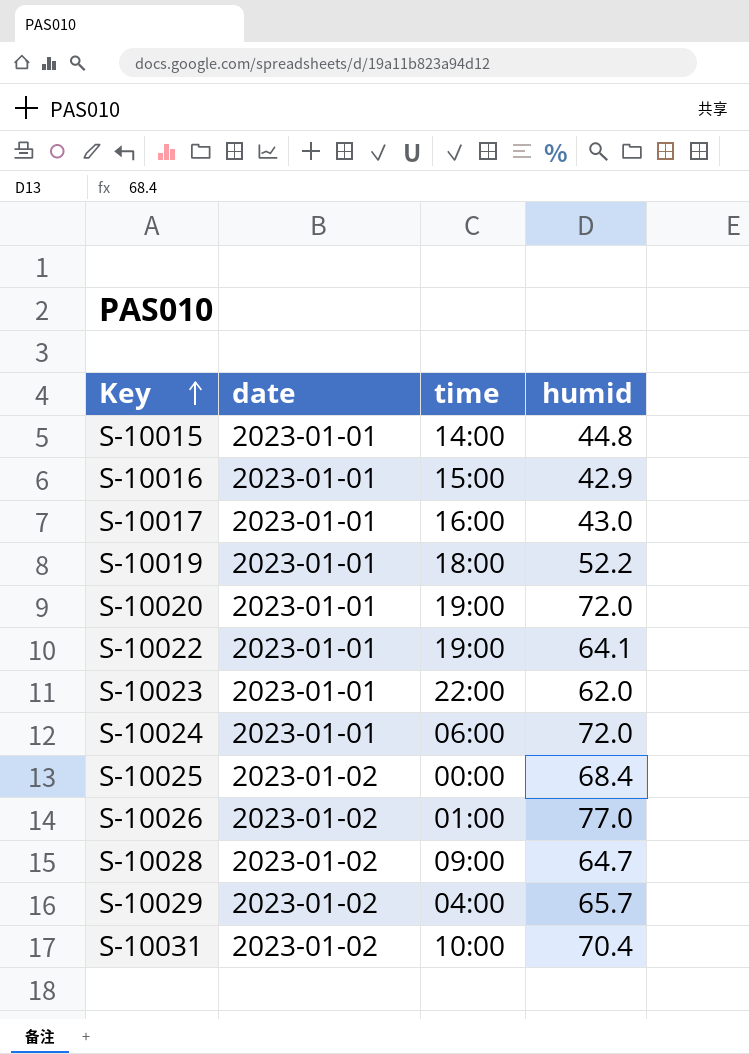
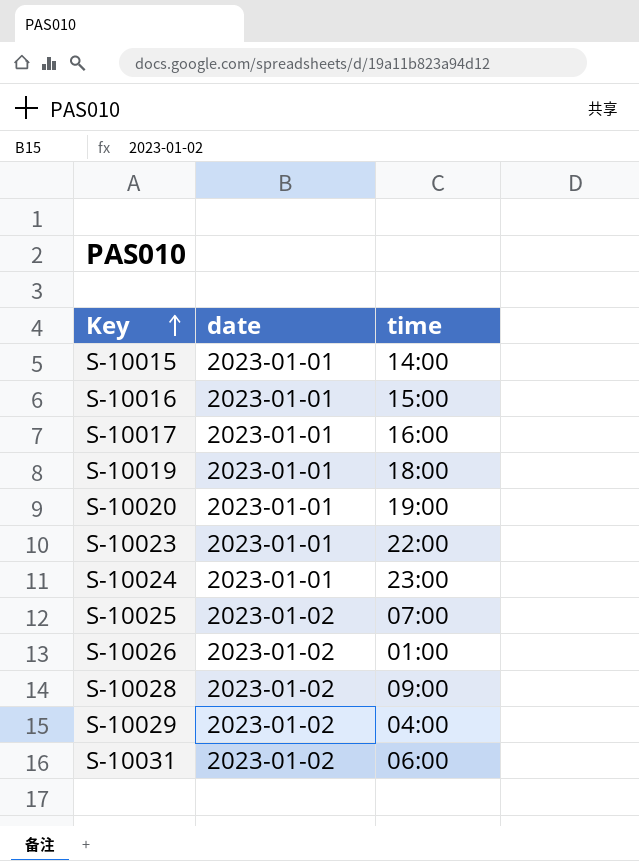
column humid | position: 4 -> none
row S-10022: 2023-01-01 | 19:00 | 64.1 -> none
S-10024 | time: 06:00 -> 23:00
S-10025 | time: 00:00 -> 07:00
S-10031 | time: 10:00 -> 06:00

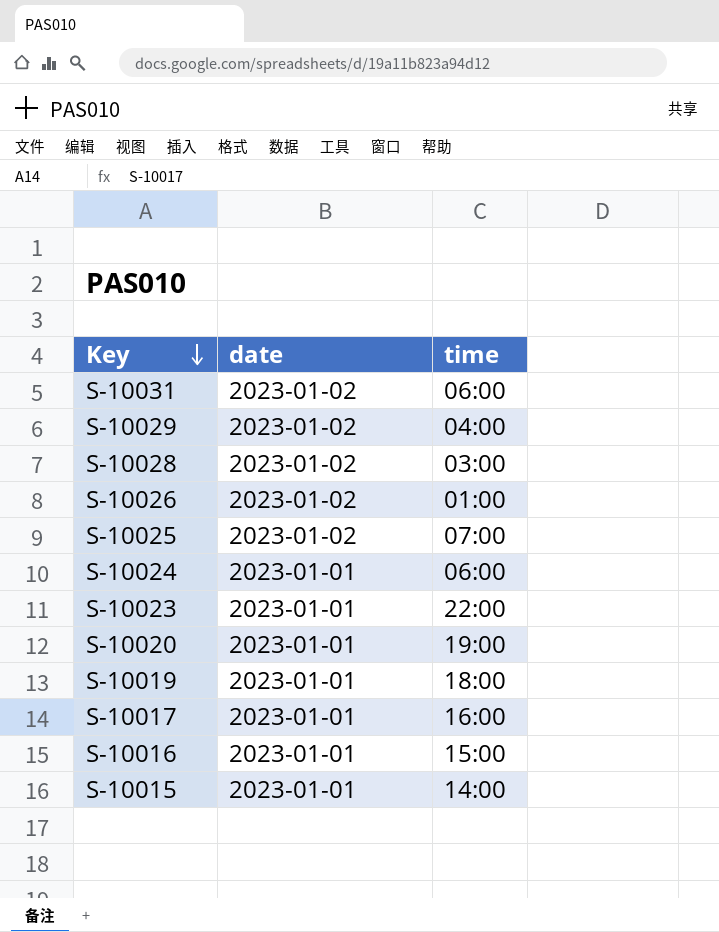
row order: Key ascending -> Key descending
S-10028 | time: 09:00 -> 03:00
S-10024 | time: 23:00 -> 06:00

